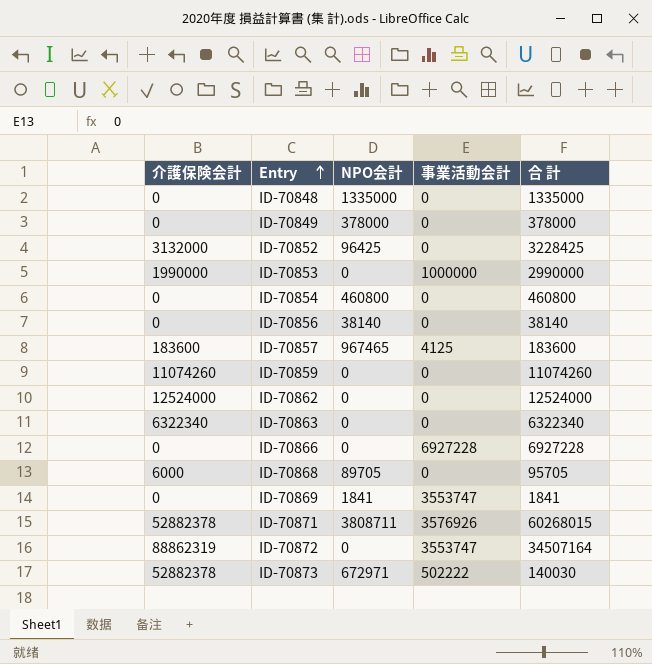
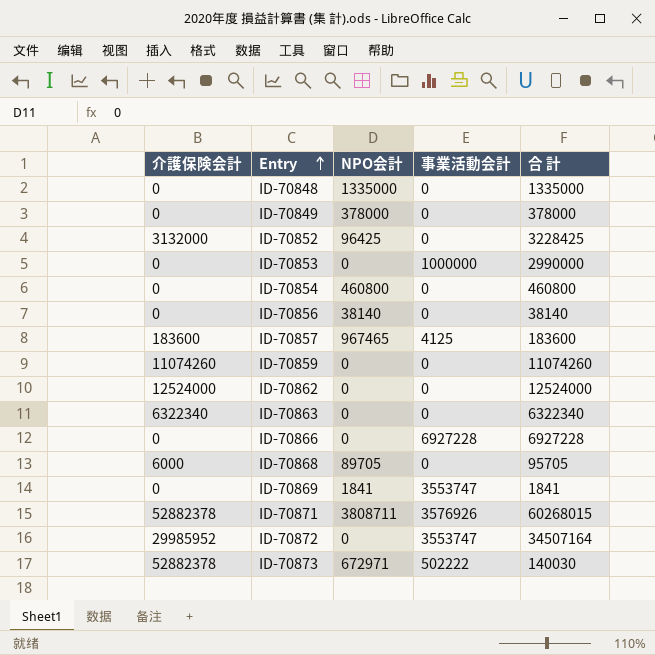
ID-70853 | 介護保険会計: 1990000 -> 0
ID-70872 | 介護保険会計: 88862319 -> 29985952

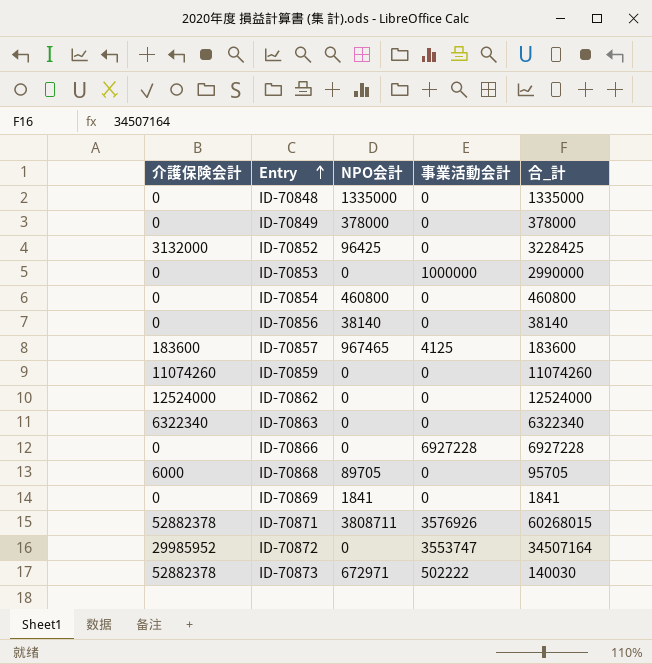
column name: 合 計 -> 合_計
ID-70869 | 事業活動会計: 3553747 -> 0

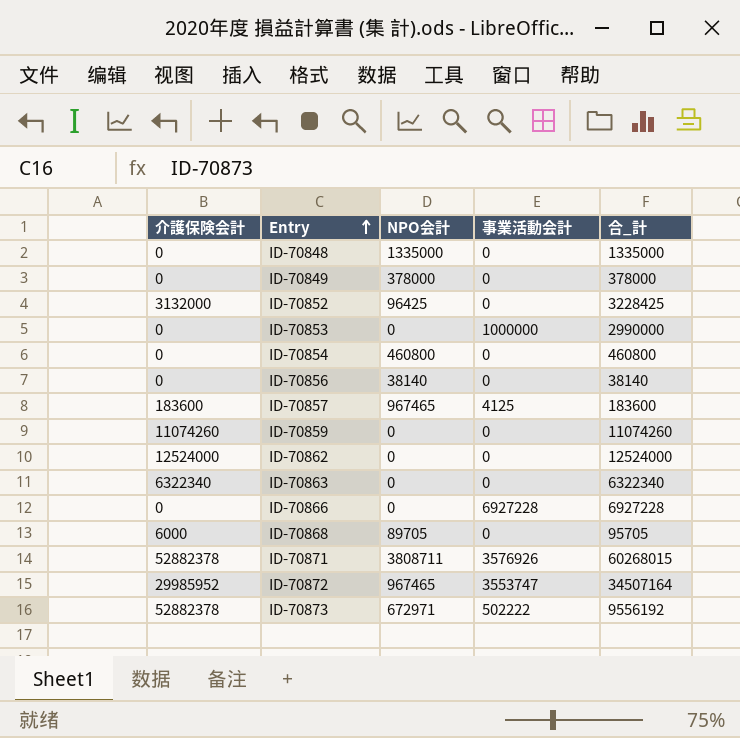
row ID-70869: 0 | 1841 | 0 | 1841 -> none
ID-70872 | NPO会計: 0 -> 967465
ID-70873 | 合_計: 140030 -> 9556192

